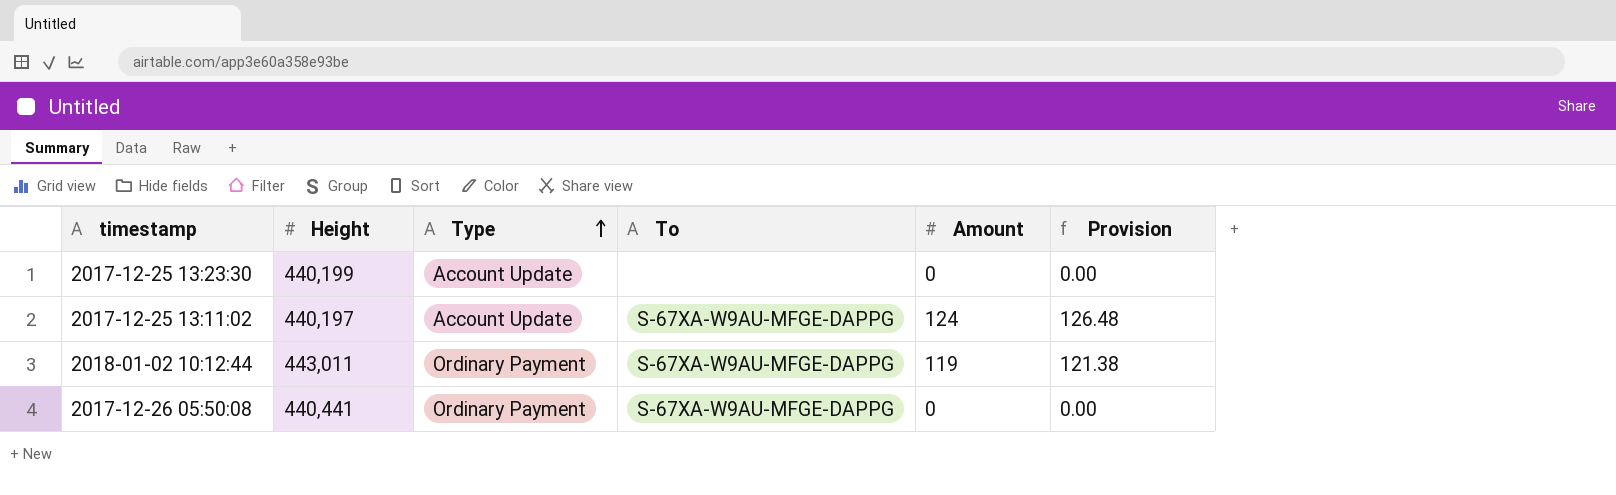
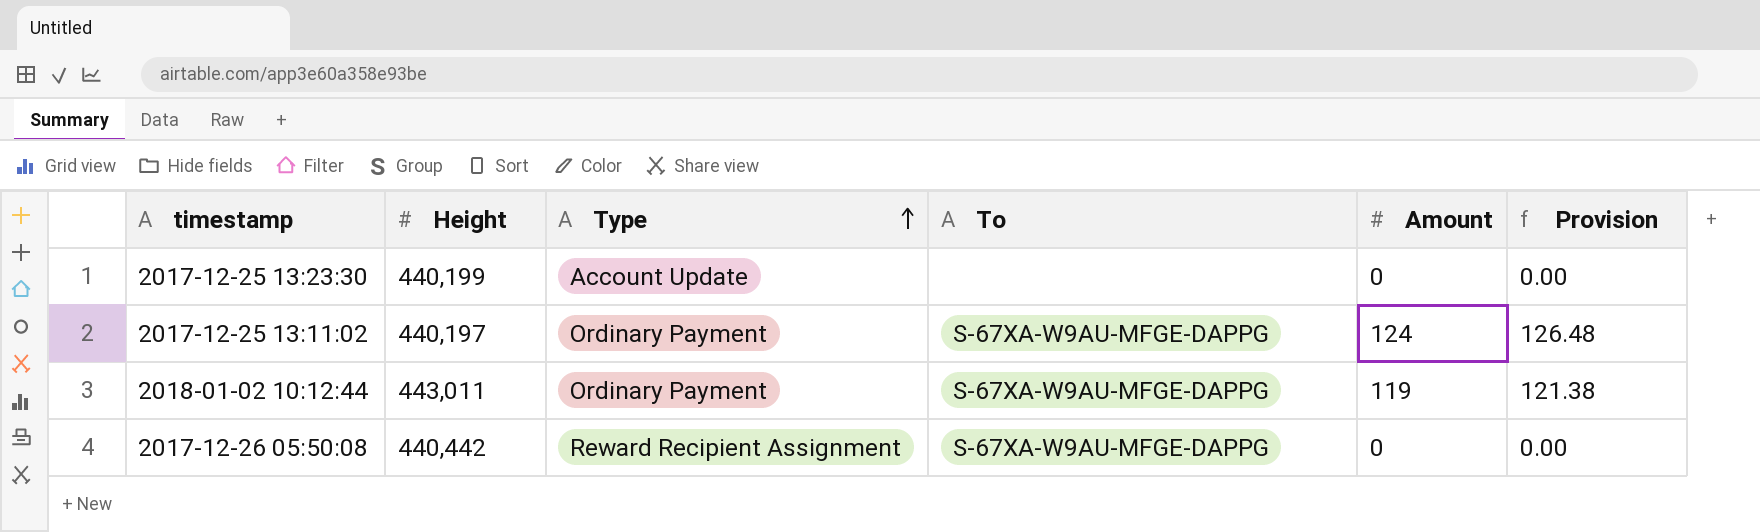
2017-12-25 13:11:02 | Type: Account Update -> Ordinary Payment
2017-12-26 05:50:08 | Height: 440,441 -> 440,442
2017-12-26 05:50:08 | Type: Ordinary Payment -> Reward Recipient Assignment

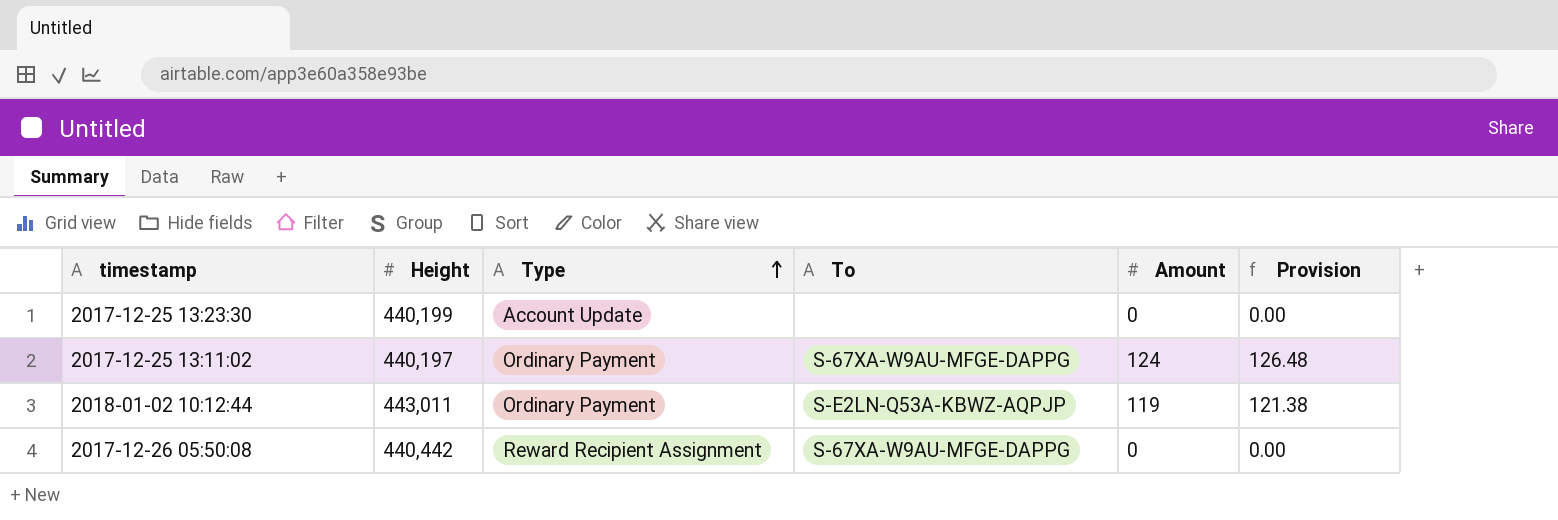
2018-01-02 10:12:44 | To: S-67XA-W9AU-MFGE-DAPPG -> S-E2LN-Q53A-KBWZ-AQPJP

